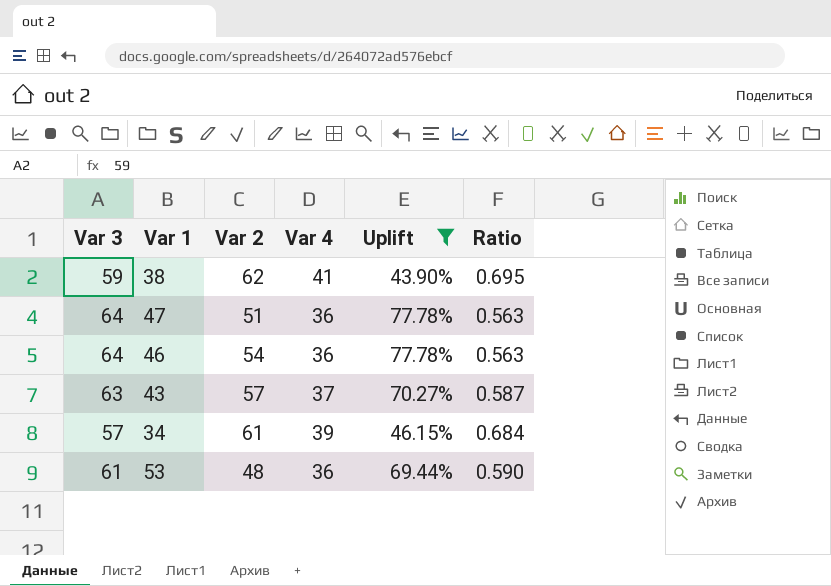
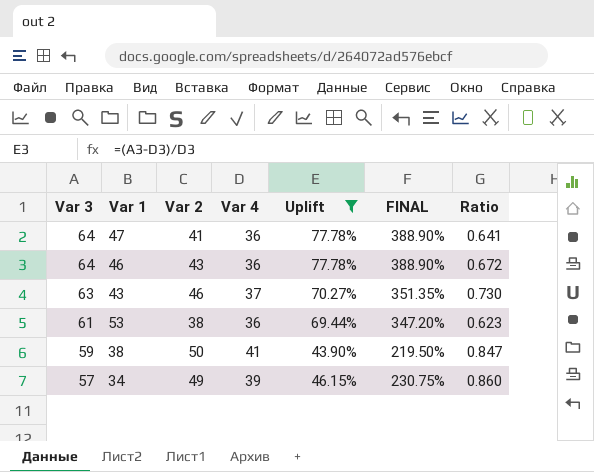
row order: none -> Var 3 descending
column FINAL | formula: none -> [Uplift] * 5
column Ratio | formula: [Var 4] / [Var 3] -> [Var 2] / [Var 3]
47 | Var 2: 51 -> 41
46 | Var 2: 54 -> 43
43 | Var 2: 57 -> 46
53 | Var 2: 48 -> 38
38 | Var 2: 62 -> 50
34 | Var 2: 61 -> 49

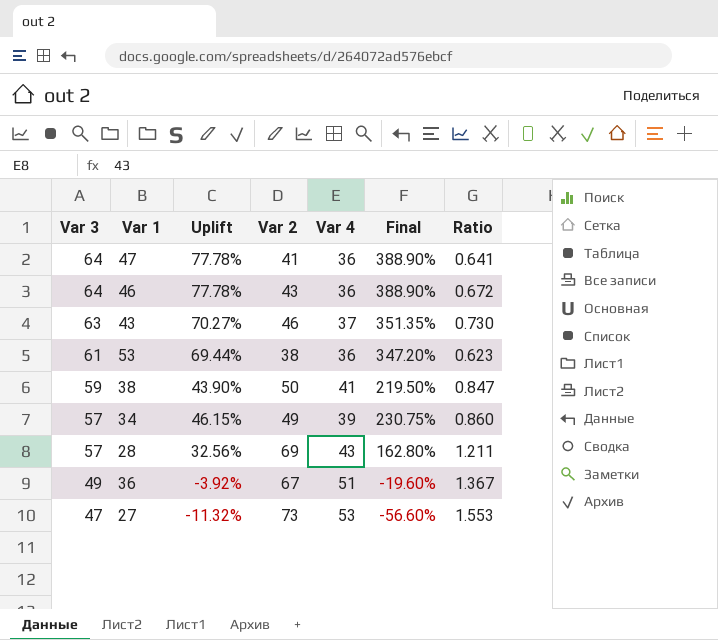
filter: Uplift >= 43.90% -> none
column Uplift | position: 5 -> 3
column name: FINAL -> Final

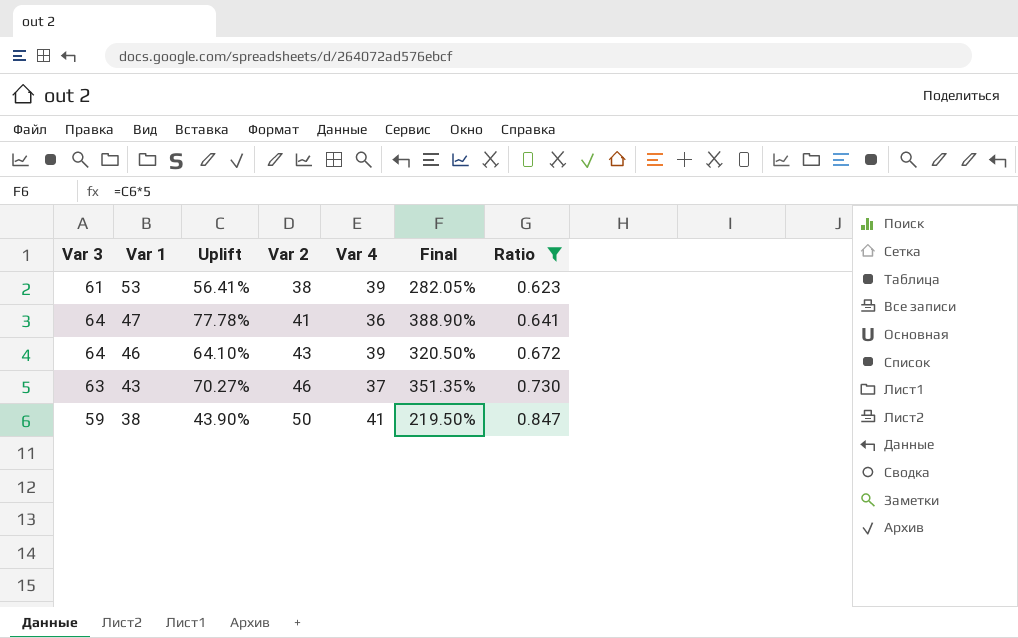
filter: none -> Ratio <= 0.847
row order: Var 3 descending -> Var 1 descending
53 | Uplift: 69.44% -> 56.41%
53 | Var 4: 36 -> 39
53 | Final: 347.20% -> 282.05%
46 | Uplift: 77.78% -> 64.10%
46 | Var 4: 36 -> 39
46 | Final: 388.90% -> 320.50%

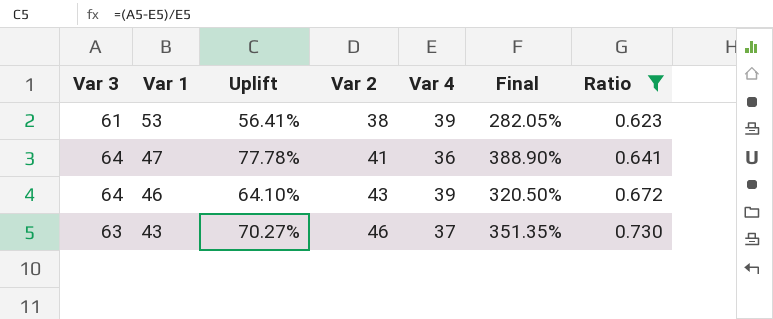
row 38: 59 | 43.90% | 50 | 41 | 219.50% | 0.847 -> none

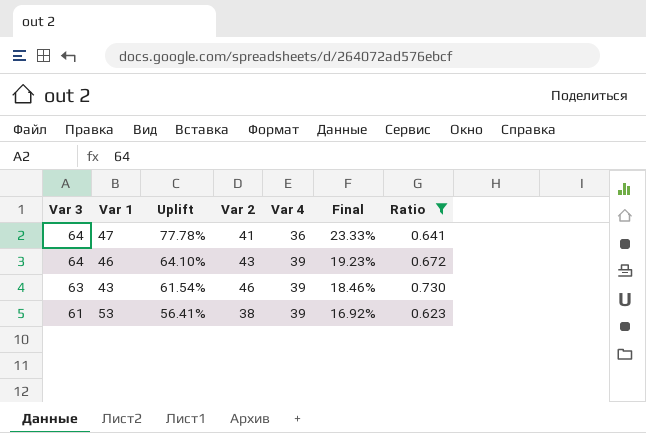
row order: Var 1 descending -> Var 3 descending
column Final | formula: [Uplift] * 5 -> [Uplift] * 0.3
43 | Uplift: 70.27% -> 61.54%
43 | Var 4: 37 -> 39

